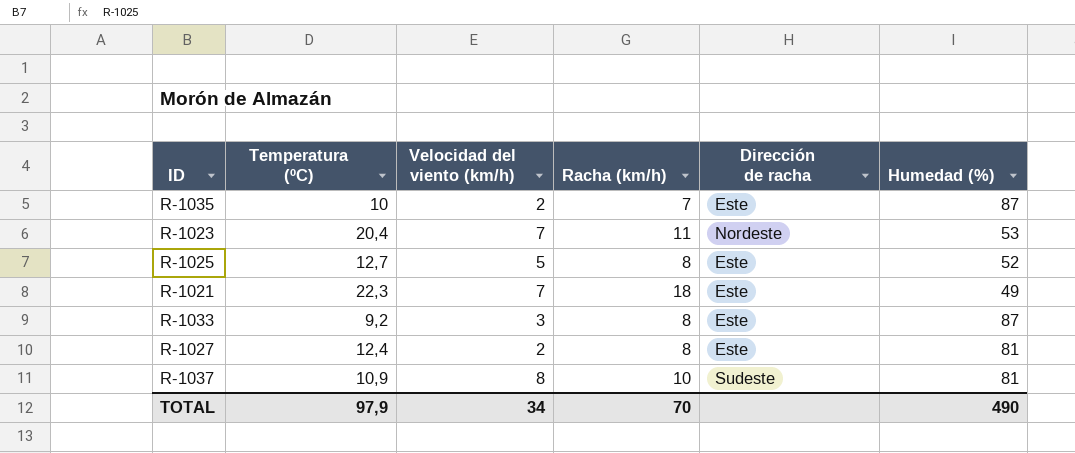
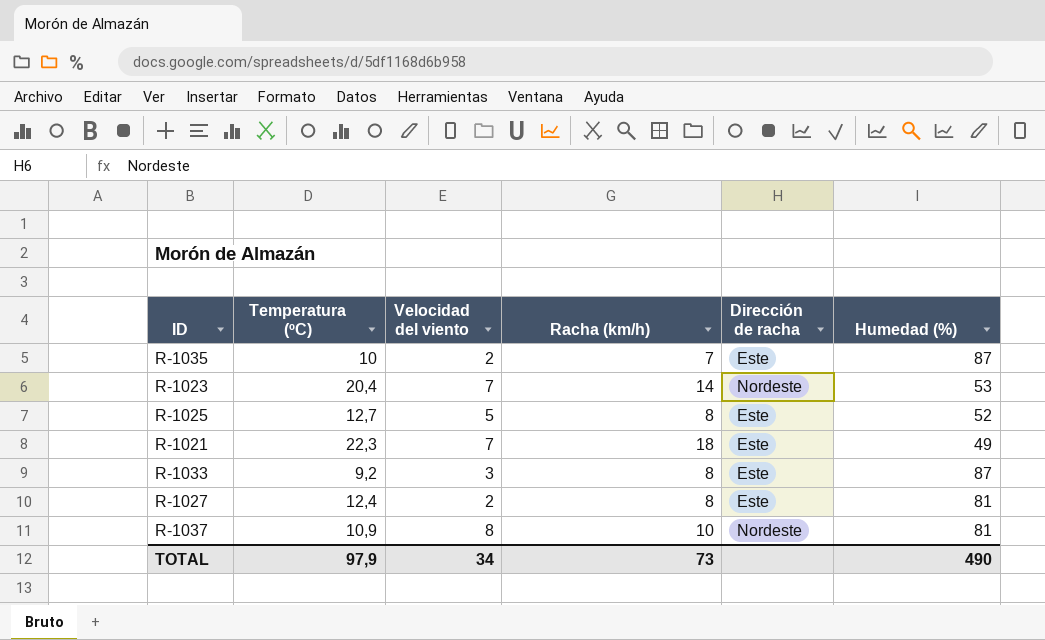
column name: Velocidad del viento (km/h) -> Velocidad del viento
R-1023 | Racha (km/h): 11 -> 14
R-1037 | Dirección de racha: Sudeste -> Nordeste
TOTAL | Racha (km/h): 70 -> 73

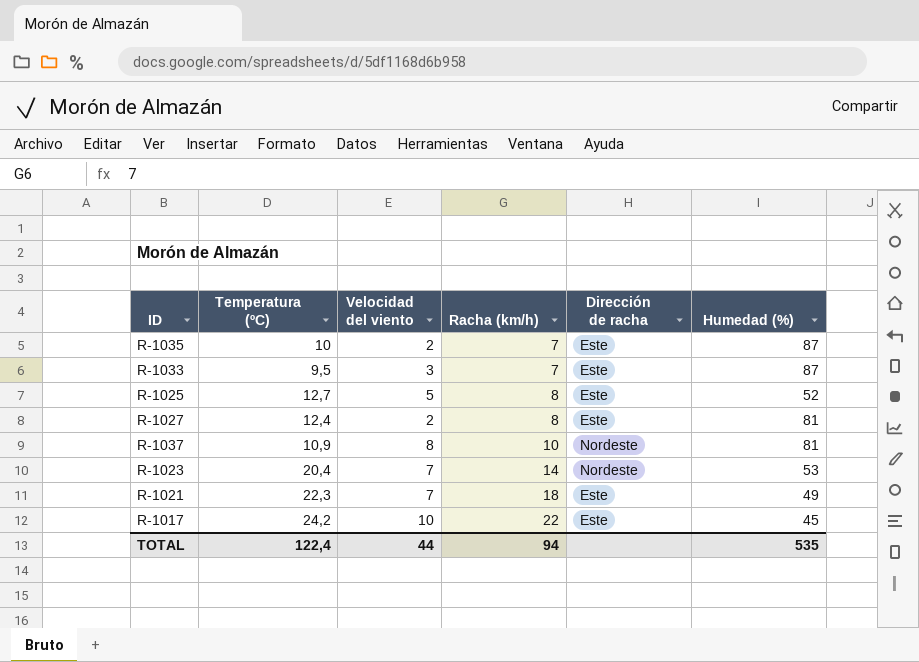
row order: none -> Racha (km/h) ascending
R-1033 | Temperatura (ºC): 9,2 -> 9,5
R-1033 | Racha (km/h): 8 -> 7
row R-1017: none -> 24,2 | 10 | 22 | Este | 45
TOTAL | Temperatura (ºC): 97,9 -> 122,4
TOTAL | Velocidad del viento: 34 -> 44
TOTAL | Racha (km/h): 73 -> 94
TOTAL | Humedad (%): 490 -> 535

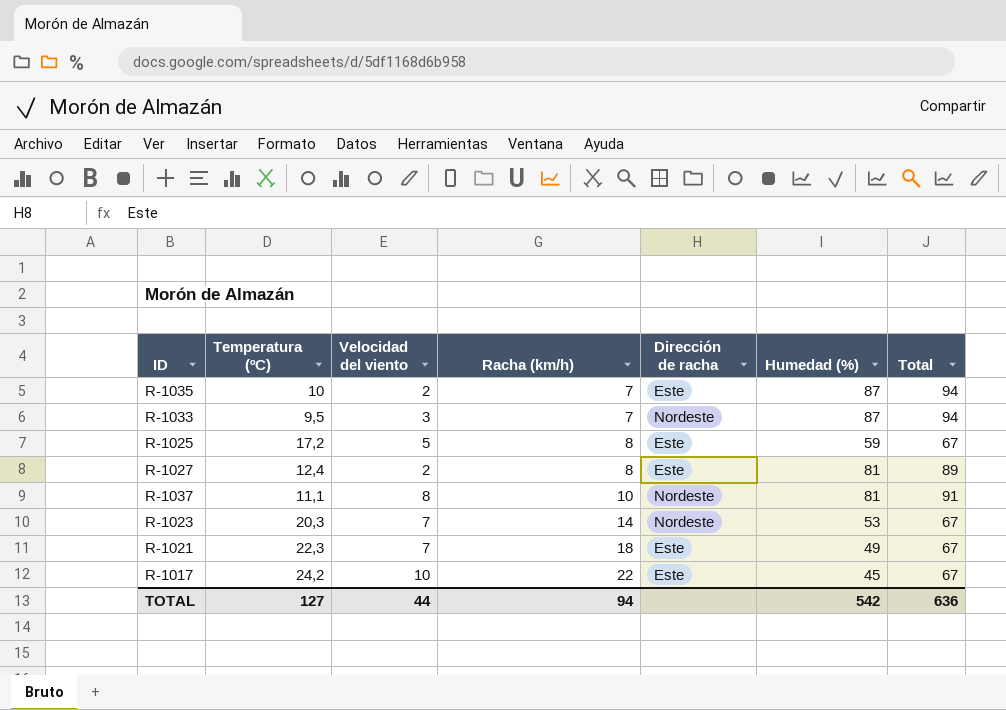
column Total | formula: none -> [Racha (km/h)] + [Humedad (%)]
R-1033 | Dirección de racha: Este -> Nordeste
R-1025 | Temperatura (ºC): 12,7 -> 17,2
R-1025 | Humedad (%): 52 -> 59
R-1037 | Temperatura (ºC): 10,9 -> 11,1
R-1023 | Temperatura (ºC): 20,4 -> 20,3
TOTAL | Temperatura (ºC): 122,4 -> 127
TOTAL | Humedad (%): 535 -> 542

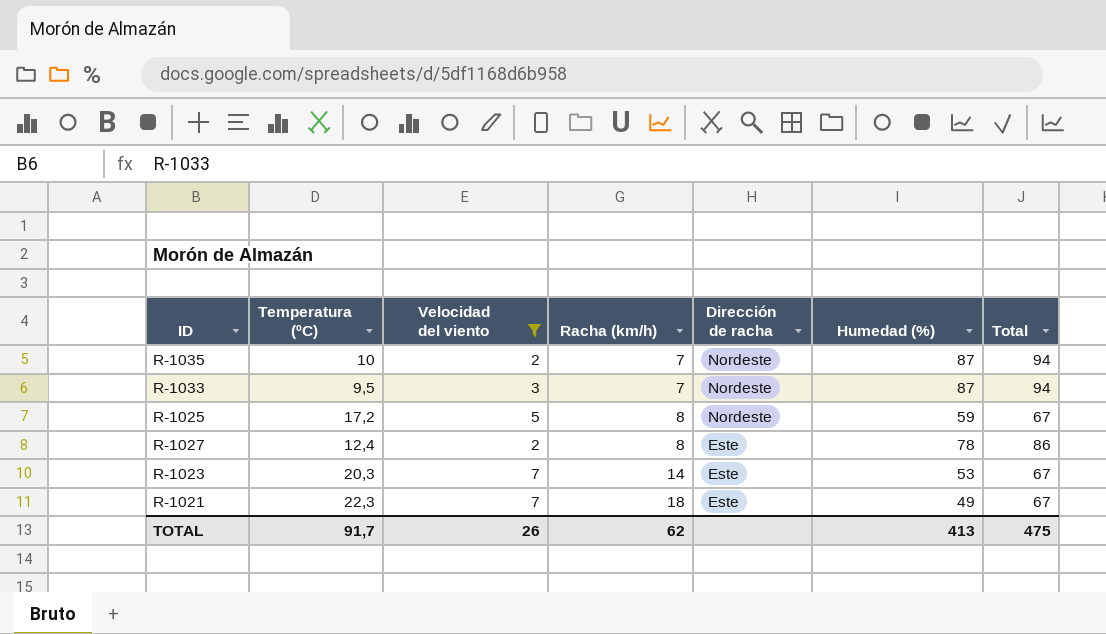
filter: none -> Velocidad del viento <= 7
R-1035 | Dirección de racha: Este -> Nordeste
R-1025 | Dirección de racha: Este -> Nordeste
R-1027 | Humedad (%): 81 -> 78
R-1027 | Total: 89 -> 86
R-1023 | Dirección de racha: Nordeste -> Este
TOTAL | Temperatura (ºC): 127 -> 91,7
TOTAL | Velocidad del viento: 44 -> 26
TOTAL | Racha (km/h): 94 -> 62
TOTAL | Humedad (%): 542 -> 413
TOTAL | Total: 636 -> 475

